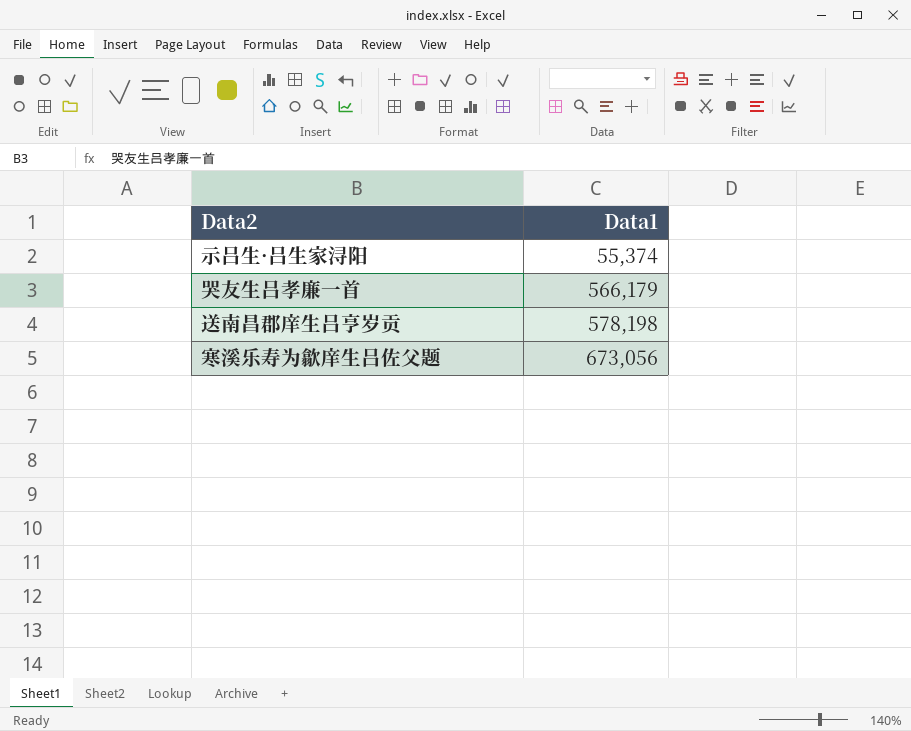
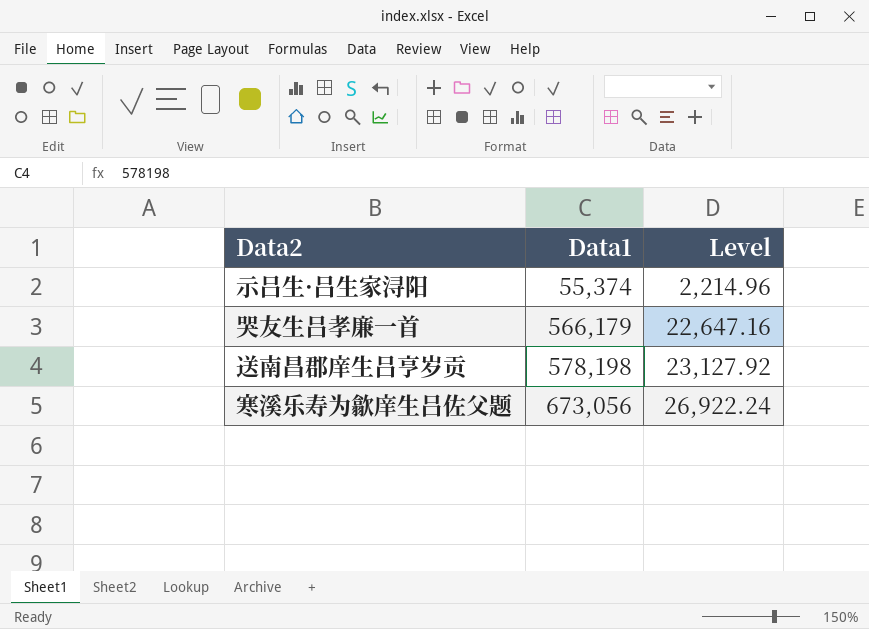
column Level | formula: none -> [Data1] * 0.04

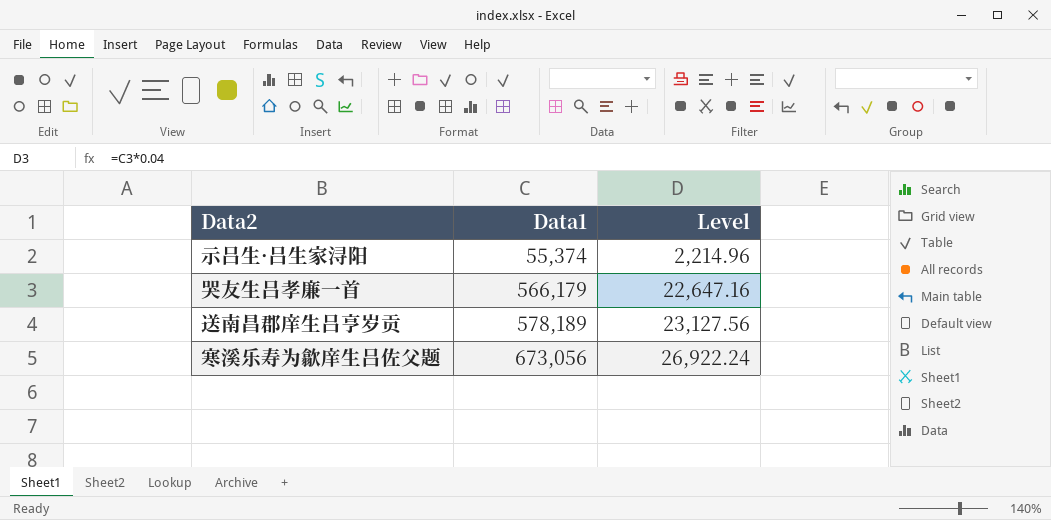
送南昌郡庠生吕亨岁贡 | Data1: 578,198 -> 578,189
送南昌郡庠生吕亨岁贡 | Level: 23,127.92 -> 23,127.56

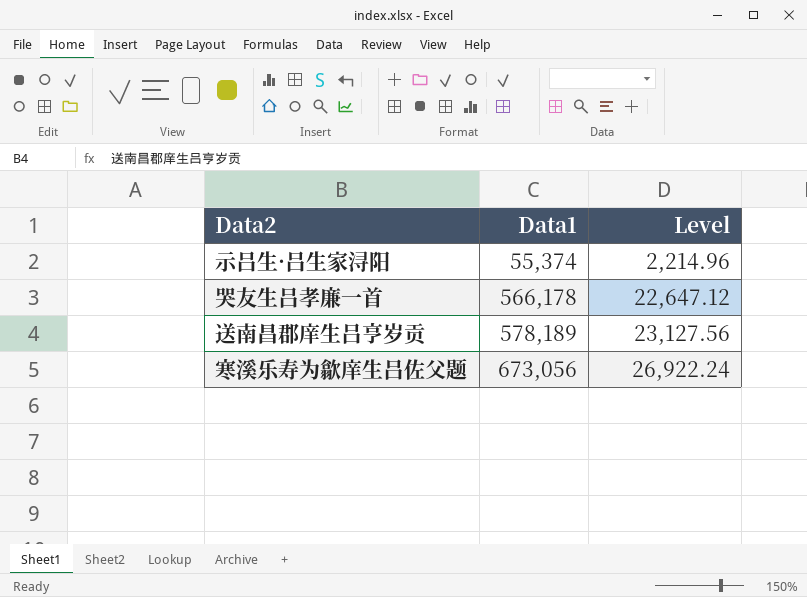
哭友生吕孝廉一首 | Data1: 566,179 -> 566,178
哭友生吕孝廉一首 | Level: 22,647.16 -> 22,647.12

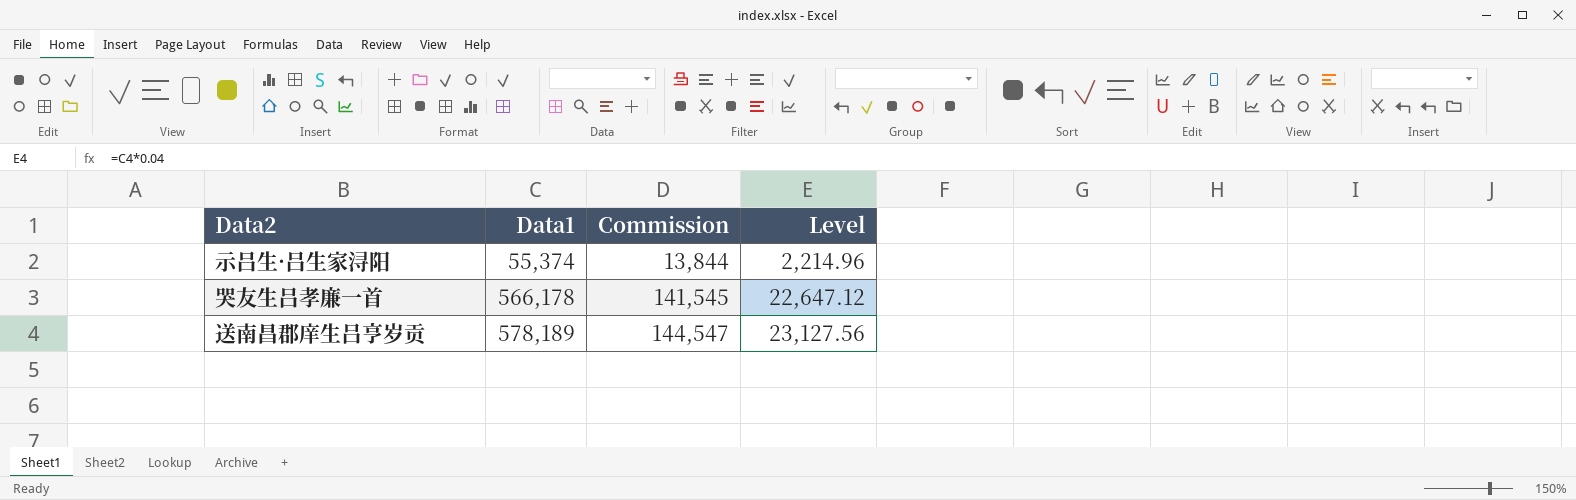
column Commission | formula: none -> [Data1] * 0.25
row 寒溪乐寿为歙庠生吕佐父题: 673,056 | 26,922.24 -> none

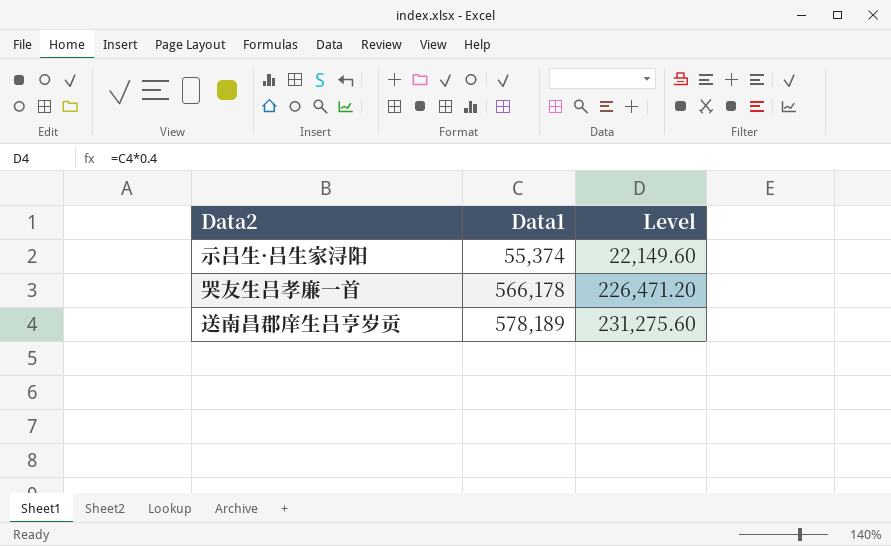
column Commission | formula: [Data1] * 0.25 -> none
column Level | formula: [Data1] * 0.04 -> [Data1] * 0.4

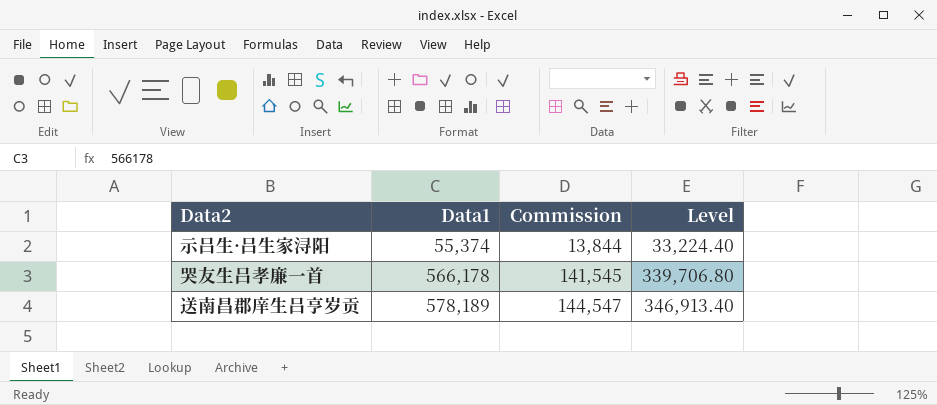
column Commission | formula: none -> [Data1] * 0.25
column Level | formula: [Data1] * 0.4 -> [Data1] * 0.6

